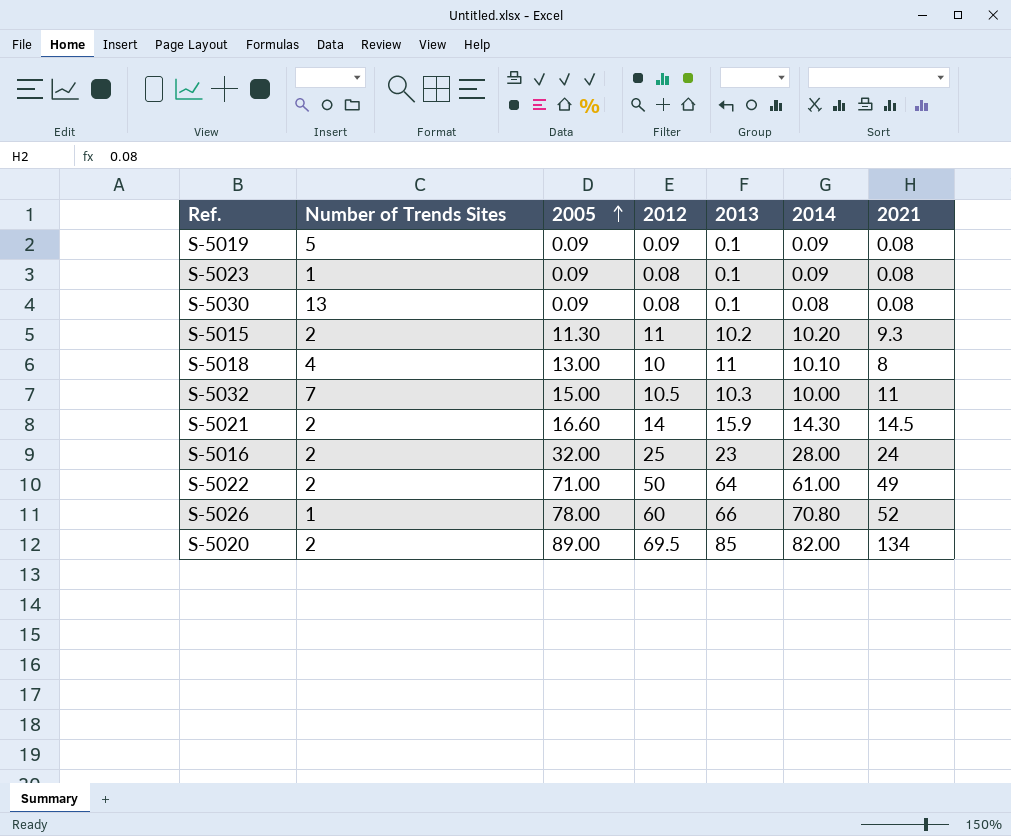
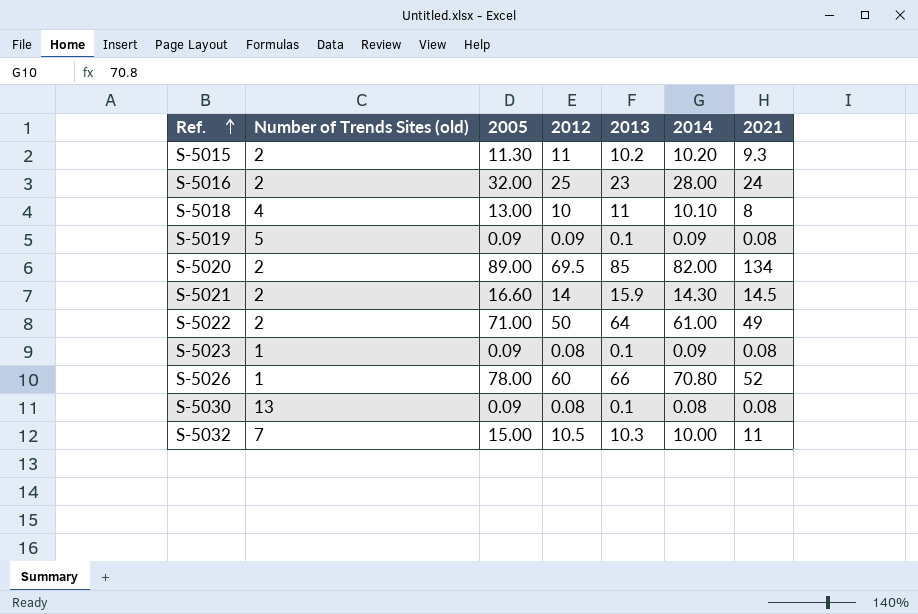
row order: 2005 ascending -> Ref. ascending
column name: Number of Trends Sites -> Number of Trends Sites (old)

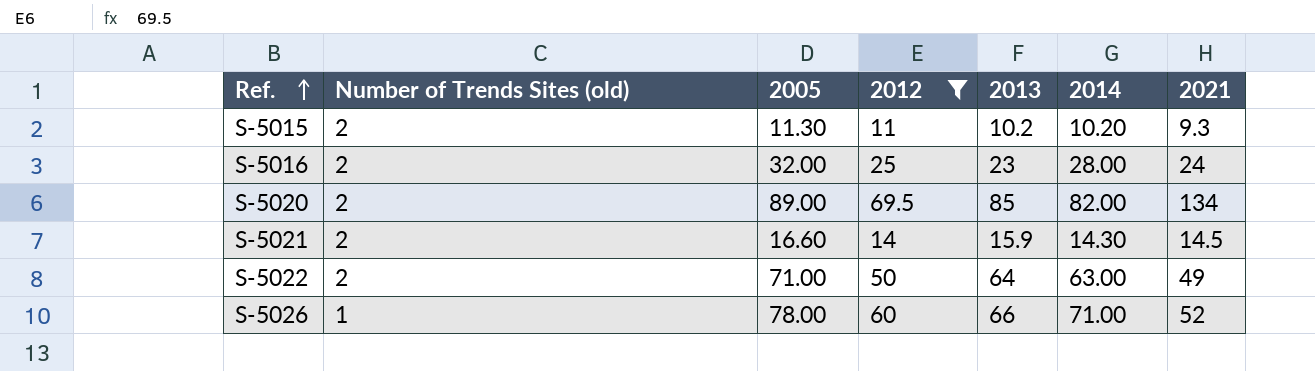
filter: none -> 2012 >= 11
S-5022 | 2014: 61.00 -> 63.00
S-5026 | 2014: 70.80 -> 71.00

